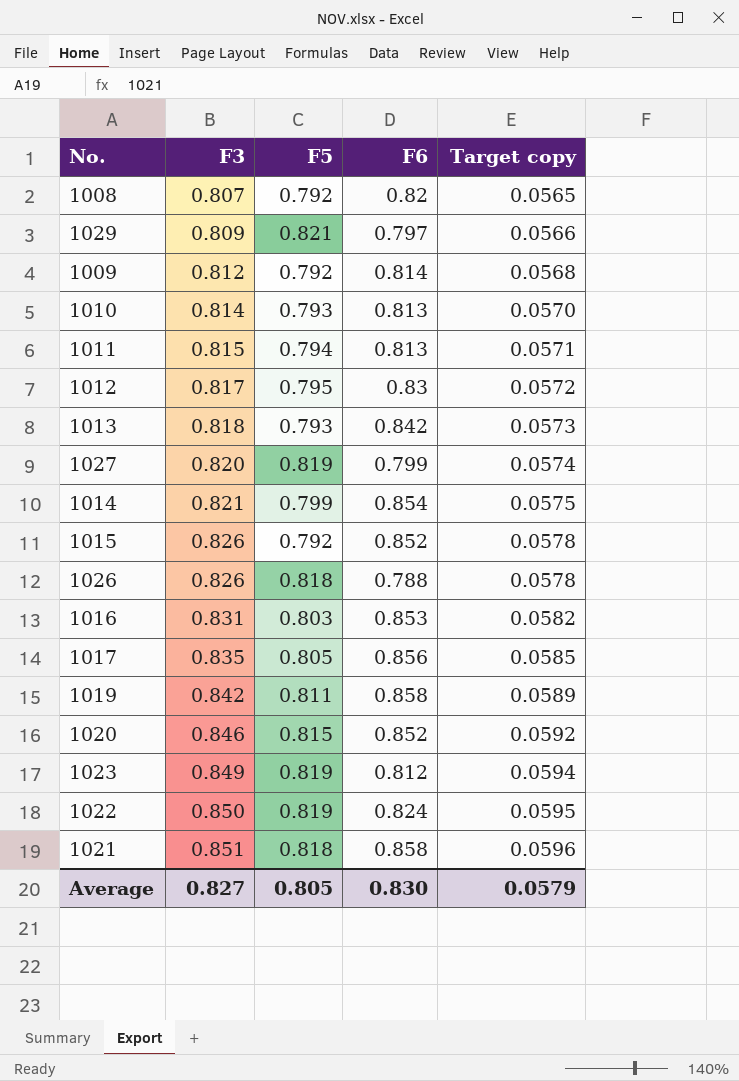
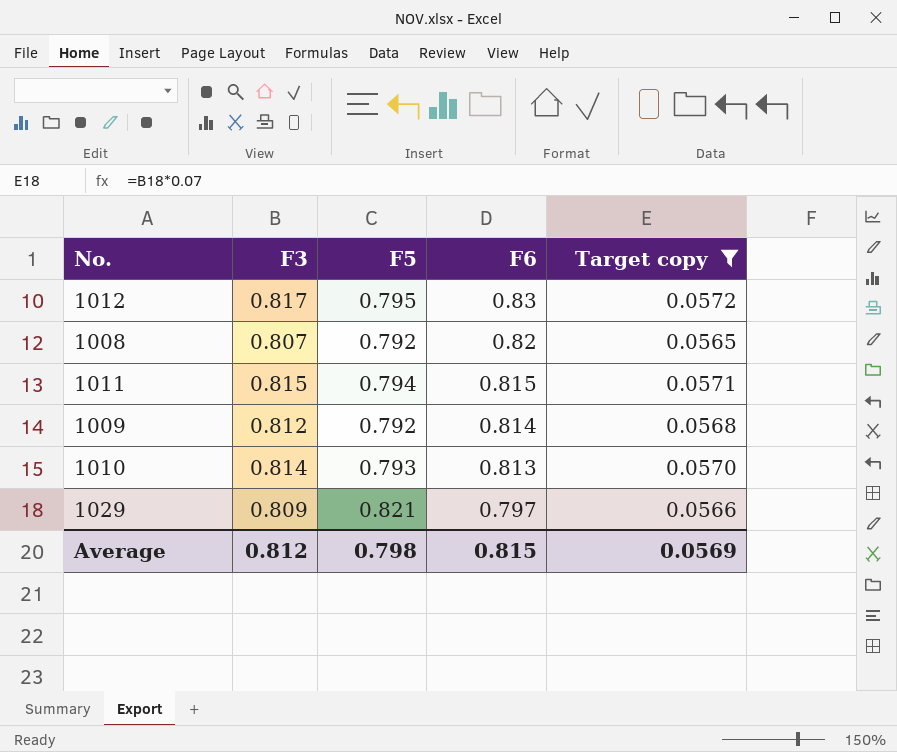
filter: none -> Target copy <= 0.0572
row order: F3 ascending -> F6 descending
1011 | F6: 0.813 -> 0.815
Average | F3: 0.827 -> 0.812
Average | F5: 0.805 -> 0.798
Average | F6: 0.830 -> 0.815
Average | Target copy: 0.0579 -> 0.0569

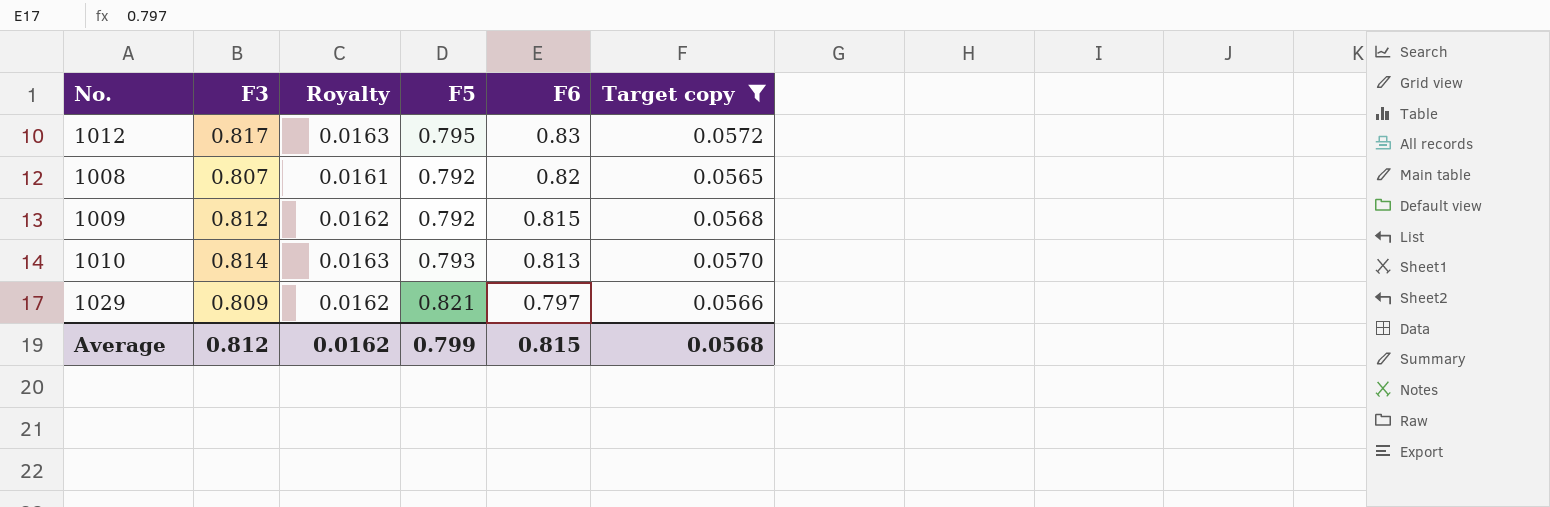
column Royalty | formula: none -> [F3] * 0.02
row 1011: 0.815 | 0.794 | 0.815 | 0.0571 -> none
1009 | F6: 0.814 -> 0.815
Average | F5: 0.798 -> 0.799
Average | Target copy: 0.0569 -> 0.0568

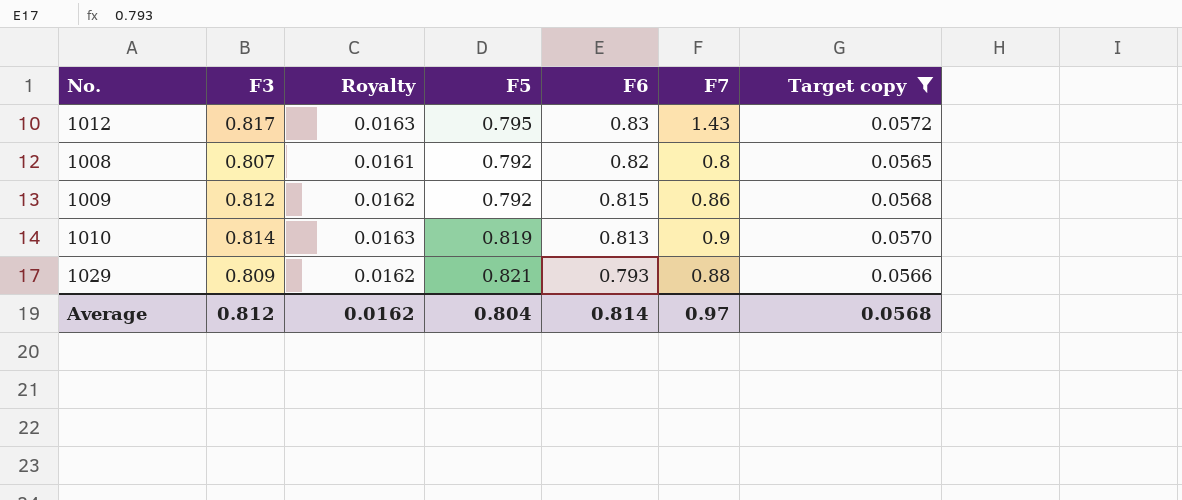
column F7 | position: none -> 6
1010 | F5: 0.793 -> 0.819
1029 | F6: 0.797 -> 0.793
Average | F5: 0.799 -> 0.804
Average | F6: 0.815 -> 0.814

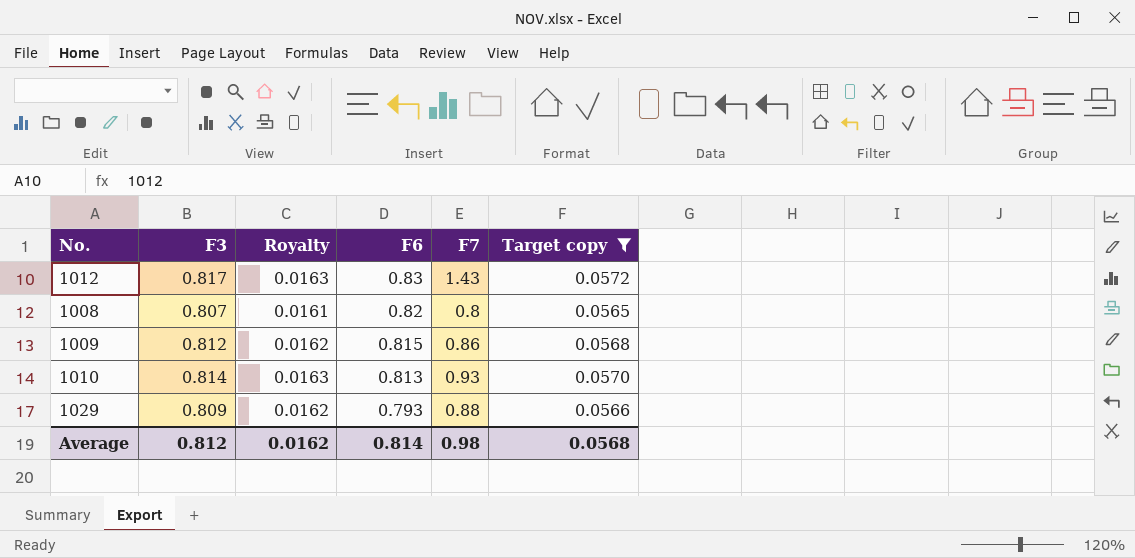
column F5 | position: 4 -> none
1010 | F7: 0.9 -> 0.93
Average | F7: 0.97 -> 0.98

